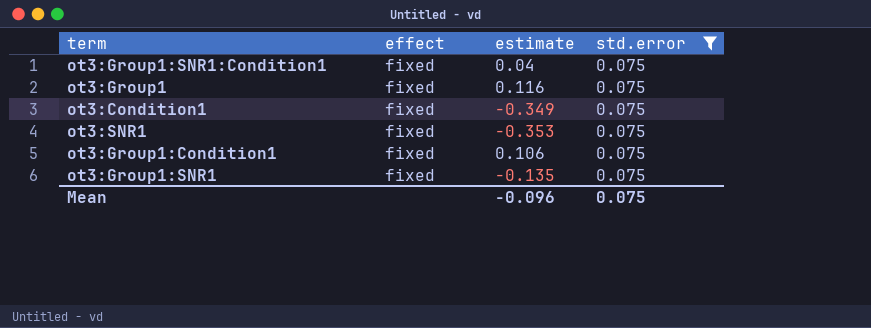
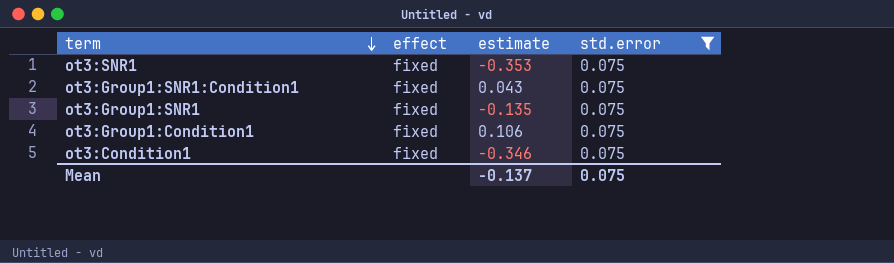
row order: none -> term descending
row ot3:Group1: fixed | 0.116 | 0.075 -> none
ot3:Group1:SNR1:Condition1 | estimate: 0.04 -> 0.043
ot3:Condition1 | estimate: -0.349 -> -0.346
Mean | estimate: -0.096 -> -0.137

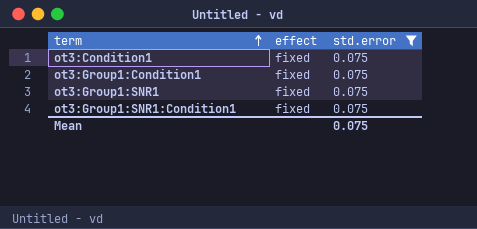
row order: term descending -> term ascending
column estimate | position: 3 -> none
row ot3:SNR1: fixed | -0.353 | 0.075 -> none

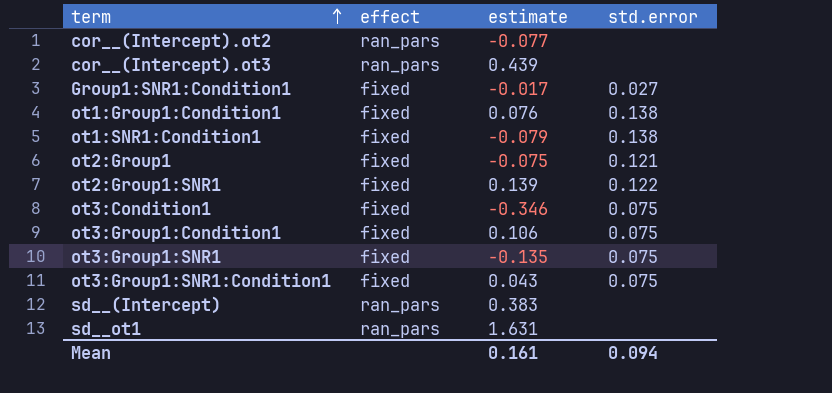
filter: std.error = 0.075 -> none
column estimate | position: none -> 3
Mean | std.error: 0.075 -> 0.094

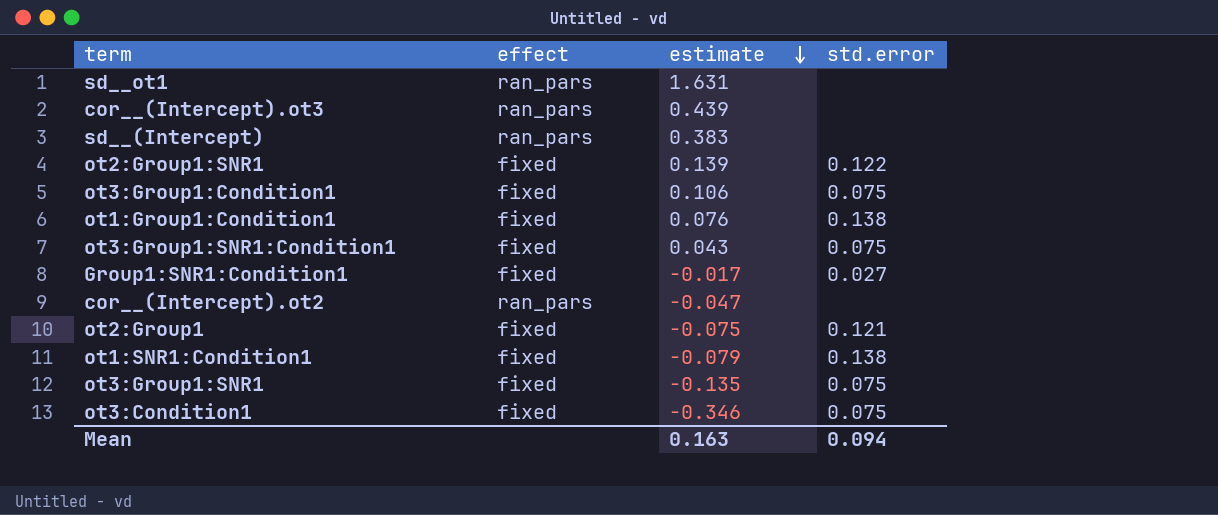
row order: term ascending -> estimate descending
cor__(Intercept).ot2 | estimate: -0.077 -> -0.047
Mean | estimate: 0.161 -> 0.163

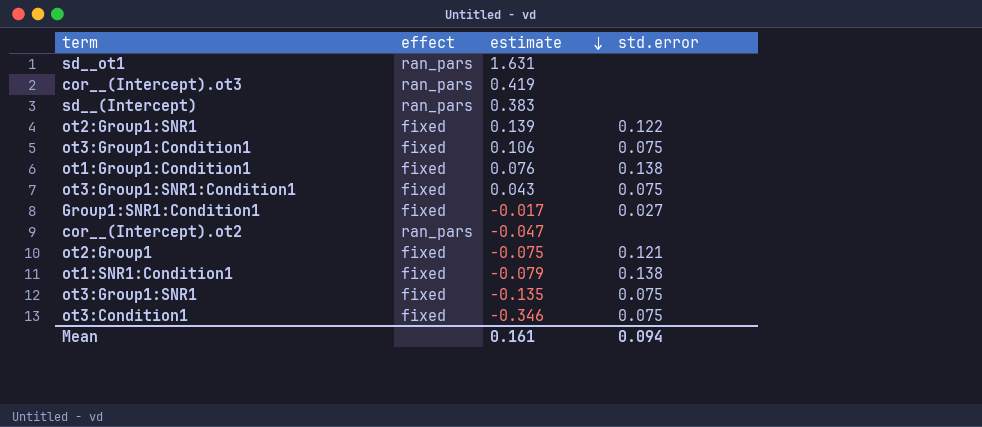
cor__(Intercept).ot3 | estimate: 0.439 -> 0.419
Mean | estimate: 0.163 -> 0.161

